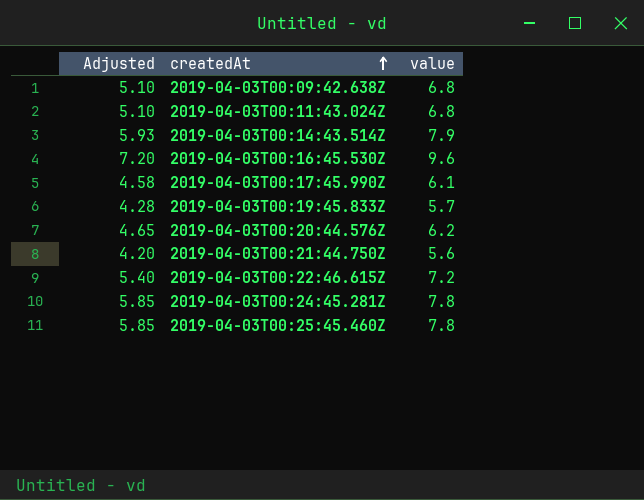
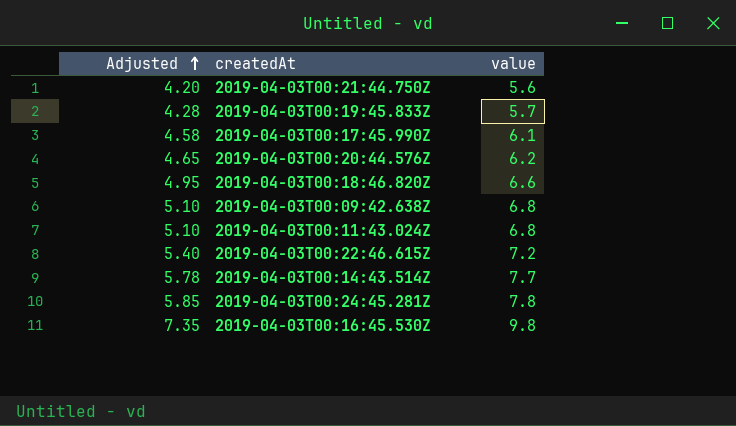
row order: createdAt ascending -> Adjusted ascending
row 2019-04-03T00:25:45.460Z: 5.85 | 7.8 -> none
row 2019-04-03T00:18:46.820Z: none -> 4.95 | 6.6
2019-04-03T00:14:43.514Z | Adjusted: 5.93 -> 5.78
2019-04-03T00:14:43.514Z | value: 7.9 -> 7.7
2019-04-03T00:16:45.530Z | Adjusted: 7.20 -> 7.35
2019-04-03T00:16:45.530Z | value: 9.6 -> 9.8

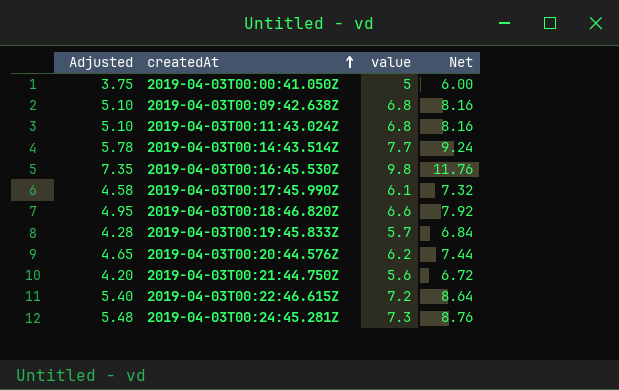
row order: Adjusted ascending -> createdAt ascending
column Net | formula: none -> [value] * 1.2
row 2019-04-03T00:00:41.050Z: none -> 3.75 | 5 | 6.00
2019-04-03T00:24:45.281Z | Adjusted: 5.85 -> 5.48
2019-04-03T00:24:45.281Z | value: 7.8 -> 7.3

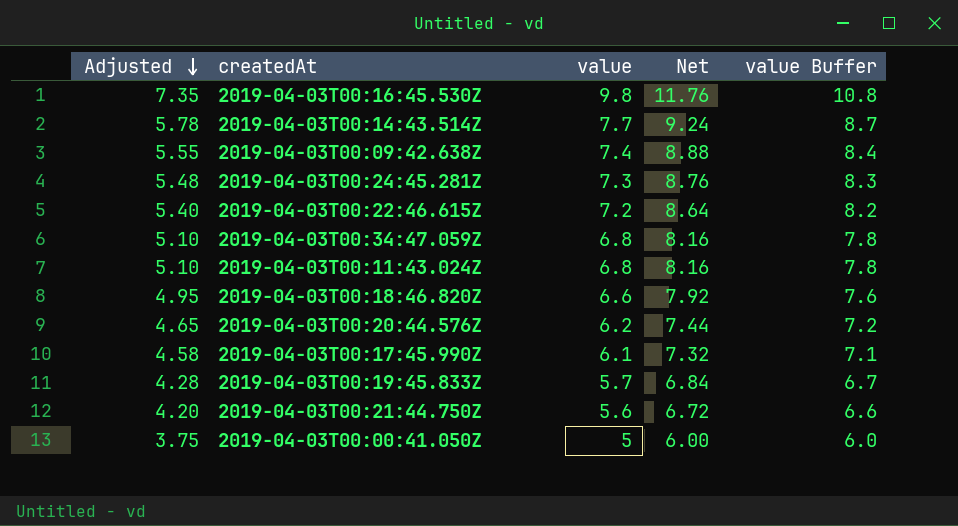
row order: createdAt ascending -> Adjusted descending
column value Buffer | formula: none -> [value] + 1
2019-04-03T00:09:42.638Z | Adjusted: 5.10 -> 5.55
2019-04-03T00:09:42.638Z | value: 6.8 -> 7.4
2019-04-03T00:09:42.638Z | Net: 8.16 -> 8.88
row 2019-04-03T00:34:47.059Z: none -> 5.10 | 6.8 | 8.16 | 7.8

